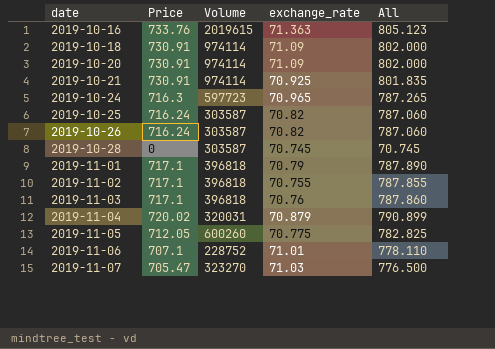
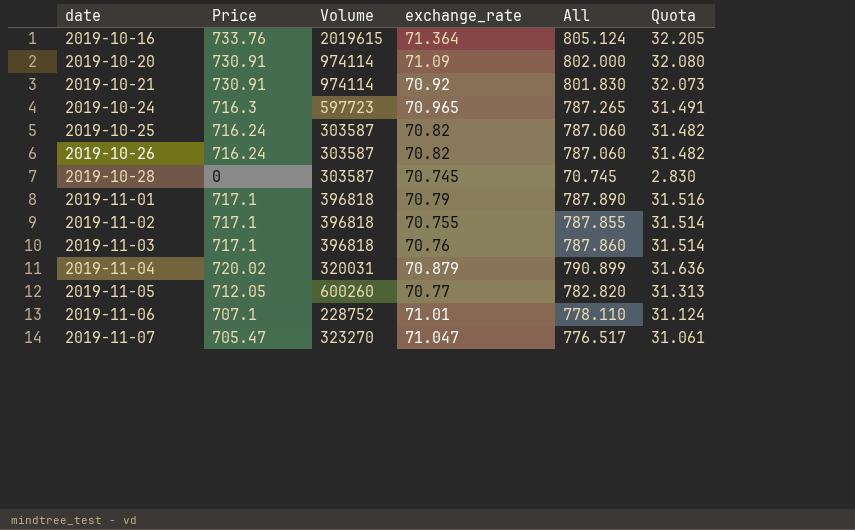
column Quota | formula: none -> [All] * 0.04
row 2019-10-18: 730.91 | 974114 | 71.09 | 802.000 -> none
2019-10-16 | exchange_rate: 71.363 -> 71.364
2019-10-16 | All: 805.123 -> 805.124
2019-10-21 | exchange_rate: 70.925 -> 70.92
2019-10-21 | All: 801.835 -> 801.830
2019-11-05 | exchange_rate: 70.775 -> 70.77
2019-11-05 | All: 782.825 -> 782.820
2019-11-07 | exchange_rate: 71.03 -> 71.047
2019-11-07 | All: 776.500 -> 776.517

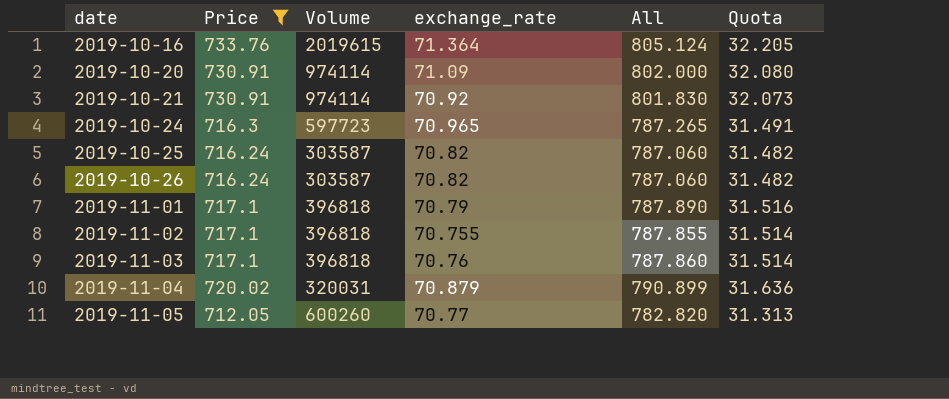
filter: none -> Price >= 712.05

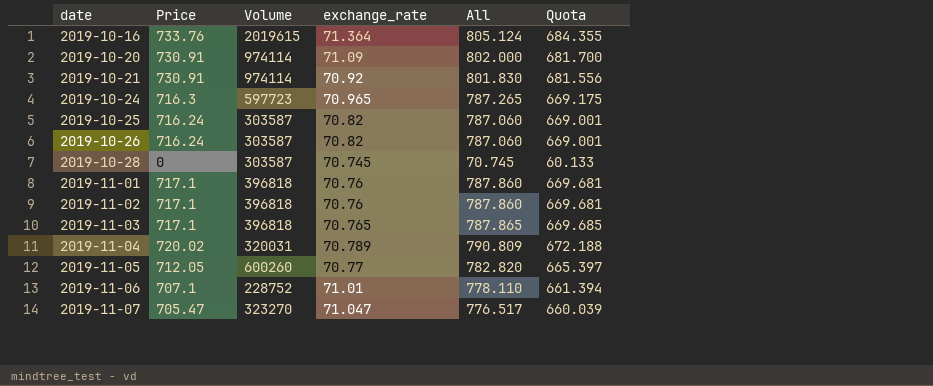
filter: Price >= 712.05 -> none
column Quota | formula: [All] * 0.04 -> [All] * 0.85
2019-11-01 | exchange_rate: 70.79 -> 70.76
2019-11-01 | All: 787.890 -> 787.860
2019-11-02 | exchange_rate: 70.755 -> 70.76
2019-11-02 | All: 787.855 -> 787.860
2019-11-03 | exchange_rate: 70.76 -> 70.765
2019-11-03 | All: 787.860 -> 787.865
2019-11-04 | exchange_rate: 70.879 -> 70.789
2019-11-04 | All: 790.899 -> 790.809

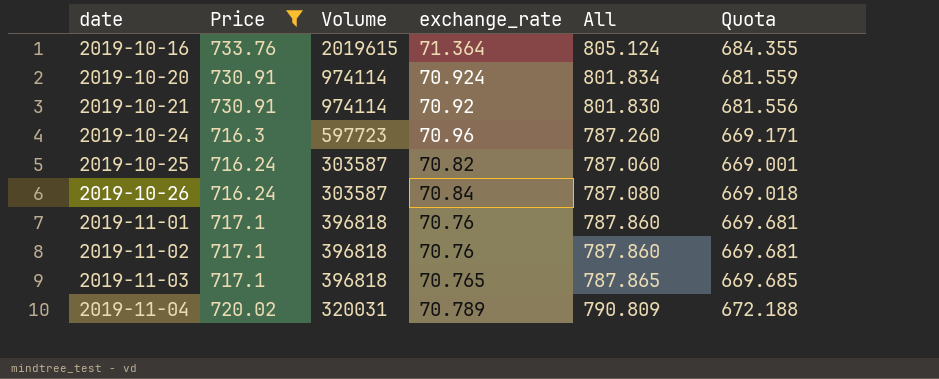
filter: none -> Price >= 716.24
2019-10-20 | exchange_rate: 71.09 -> 70.924
2019-10-20 | All: 802.000 -> 801.834
2019-10-20 | Quota: 681.700 -> 681.559
2019-10-24 | exchange_rate: 70.965 -> 70.96
2019-10-24 | All: 787.265 -> 787.260
2019-10-24 | Quota: 669.175 -> 669.171
2019-10-26 | exchange_rate: 70.82 -> 70.84
2019-10-26 | All: 787.060 -> 787.080
2019-10-26 | Quota: 669.001 -> 669.018

